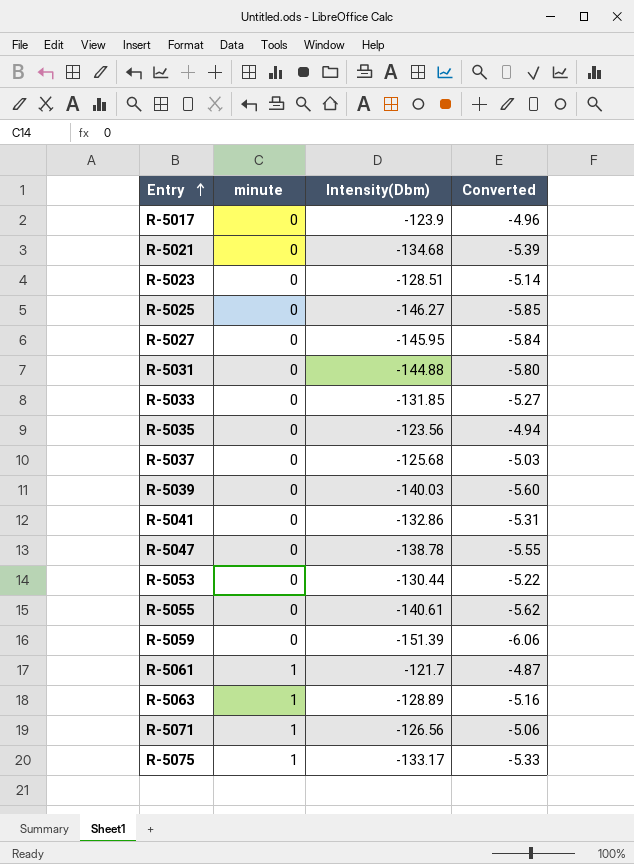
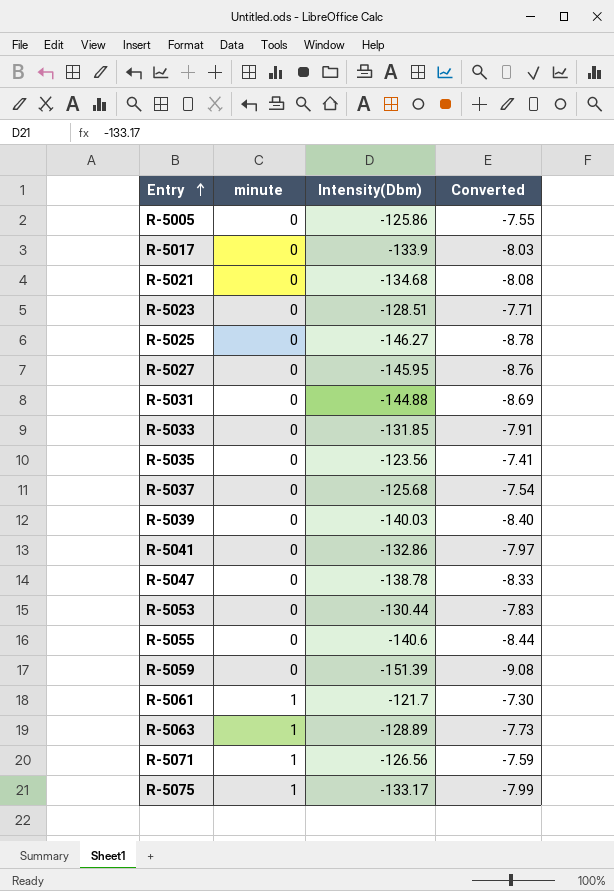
column Converted | formula: [Intensity(Dbm)] * 0.04 -> [Intensity(Dbm)] * 0.06
row R-5005: none -> 0 | -125.86 | -7.55
R-5017 | Intensity(Dbm): -123.9 -> -133.9
R-5055 | Intensity(Dbm): -140.61 -> -140.6

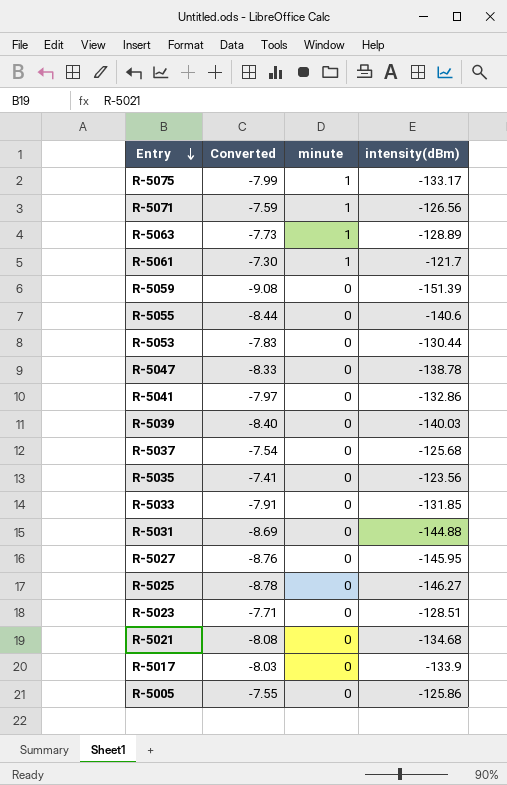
row order: Entry ascending -> Entry descending
column Converted | position: 4 -> 2
column name: Intensity(Dbm) -> intensity(dBm)

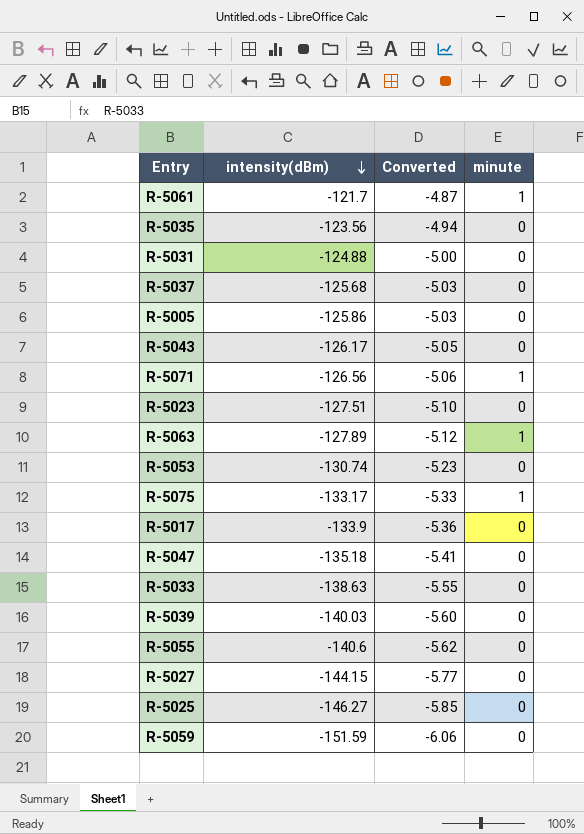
row order: Entry descending -> intensity(dBm) descending
column intensity(dBm) | position: 4 -> 2
column Converted | formula: [intensity(dBm)] * 0.06 -> [intensity(dBm)] * 0.04
row R-5041: -7.97 | 0 | -132.86 -> none
row R-5021: -8.08 | 0 | -134.68 -> none
R-5031 | intensity(dBm): -144.88 -> -124.88
row R-5043: none -> -126.17 | -5.05 | 0
R-5023 | intensity(dBm): -128.51 -> -127.51
R-5063 | intensity(dBm): -128.89 -> -127.89
R-5053 | intensity(dBm): -130.44 -> -130.74
R-5047 | intensity(dBm): -138.78 -> -135.18
R-5033 | intensity(dBm): -131.85 -> -138.63
R-5027 | intensity(dBm): -145.95 -> -144.15
R-5059 | intensity(dBm): -151.39 -> -151.59

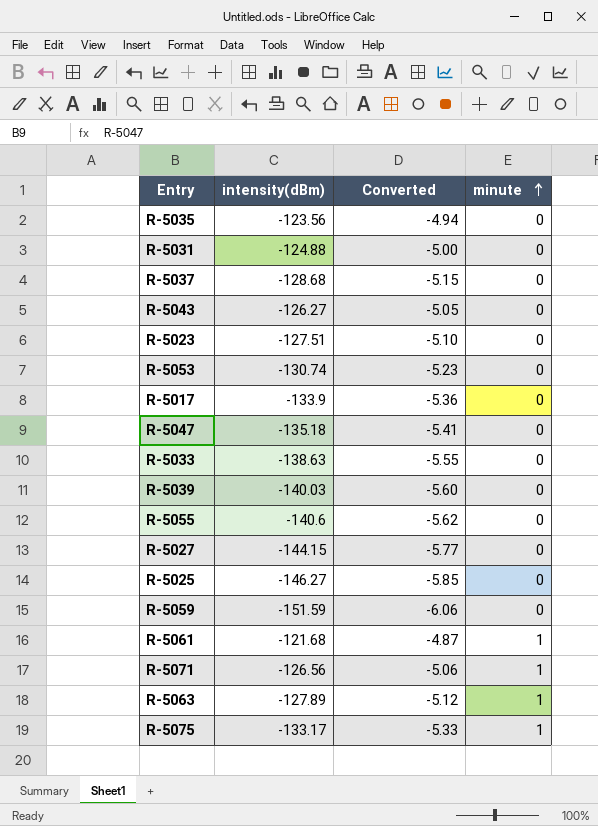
row order: intensity(dBm) descending -> minute ascending
row R-5005: -125.86 | -5.03 | 0 -> none
R-5037 | intensity(dBm): -125.68 -> -128.68
R-5037 | Converted: -5.03 -> -5.15
R-5043 | intensity(dBm): -126.17 -> -126.27
R-5061 | intensity(dBm): -121.7 -> -121.68

